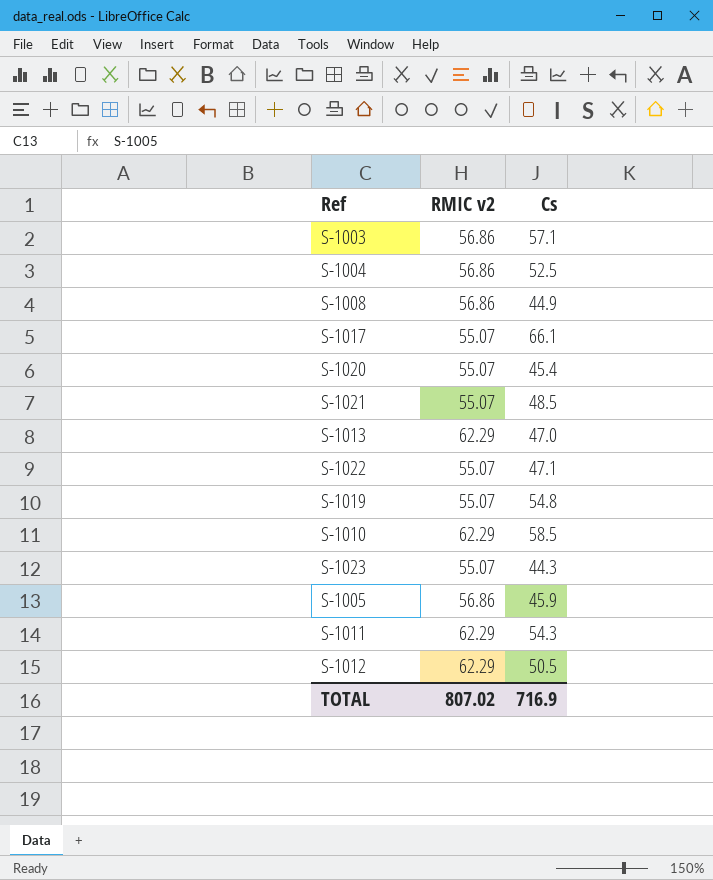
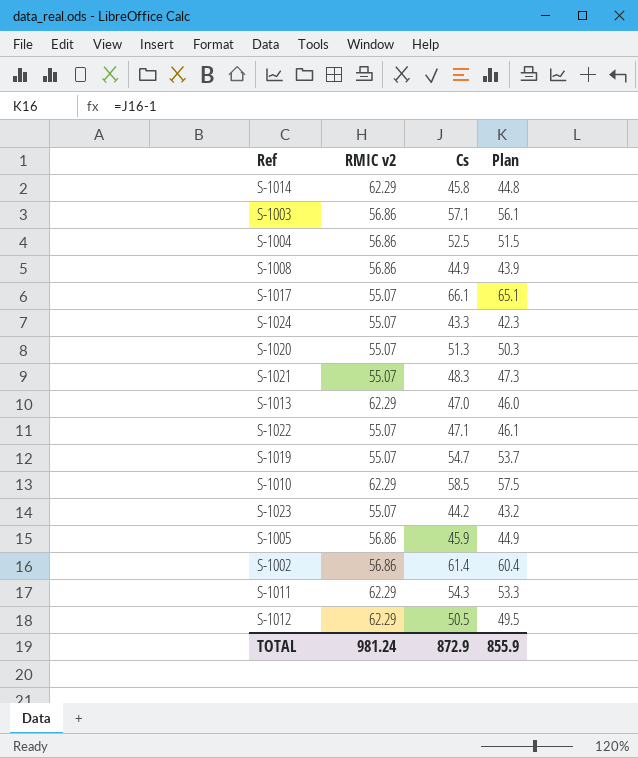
column Plan | formula: none -> [Cs] - 1
row S-1014: none -> 62.29 | 45.8 | 44.8
row S-1024: none -> 55.07 | 43.3 | 42.3
S-1020 | Cs: 45.4 -> 51.3
S-1021 | Cs: 48.5 -> 48.3
S-1019 | Cs: 54.8 -> 54.7
S-1023 | Cs: 44.3 -> 44.2
row S-1002: none -> 56.86 | 61.4 | 60.4
TOTAL | RMIC v2: 807.02 -> 981.24
TOTAL | Cs: 716.9 -> 872.9

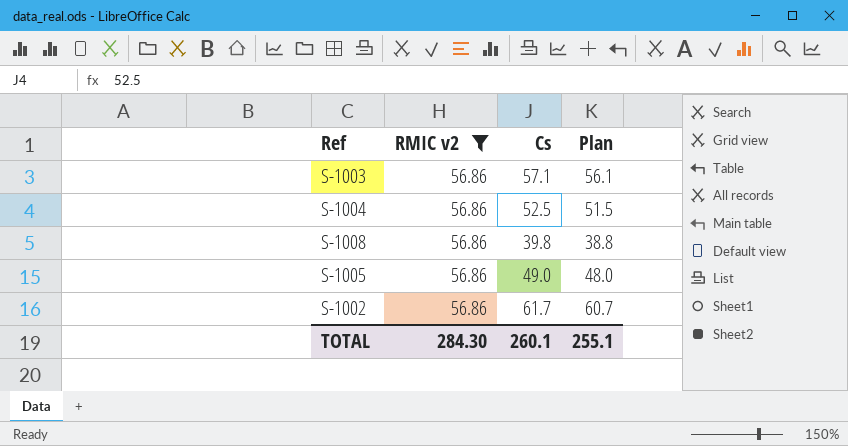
filter: none -> RMIC v2 = 56.86
S-1008 | Cs: 44.9 -> 39.8
S-1008 | Plan: 43.9 -> 38.8
S-1005 | Cs: 45.9 -> 49.0
S-1005 | Plan: 44.9 -> 48.0
S-1002 | Cs: 61.4 -> 61.7
S-1002 | Plan: 60.4 -> 60.7
TOTAL | RMIC v2: 981.24 -> 284.30
TOTAL | Cs: 872.9 -> 260.1
TOTAL | Plan: 855.9 -> 255.1

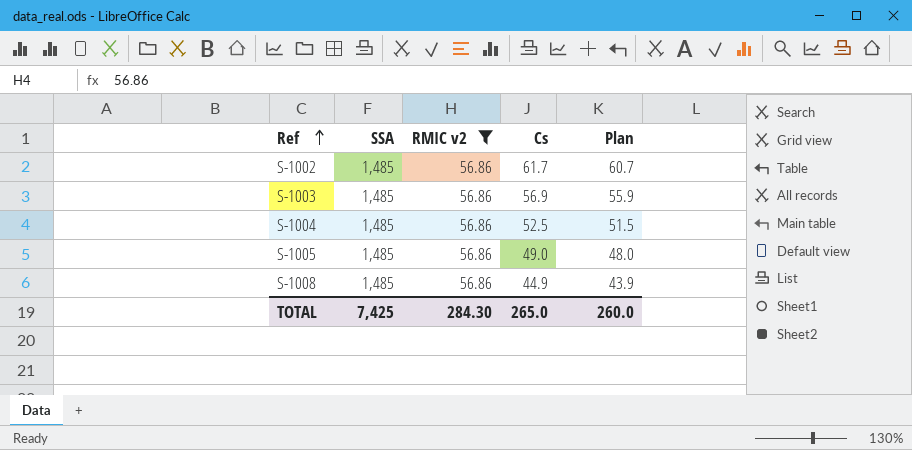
row order: none -> Ref ascending
column SSA | position: none -> 2
S-1003 | Cs: 57.1 -> 56.9
S-1003 | Plan: 56.1 -> 55.9
S-1008 | Cs: 39.8 -> 44.9
S-1008 | Plan: 38.8 -> 43.9
TOTAL | Cs: 260.1 -> 265.0
TOTAL | Plan: 255.1 -> 260.0

